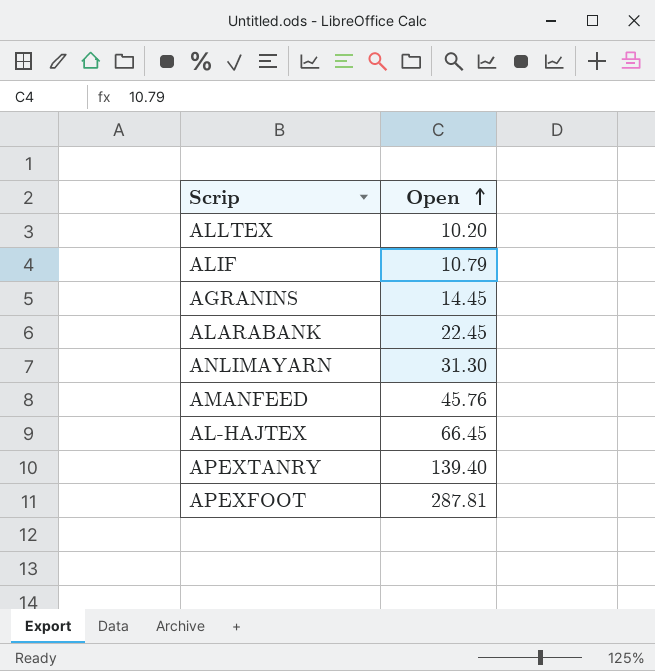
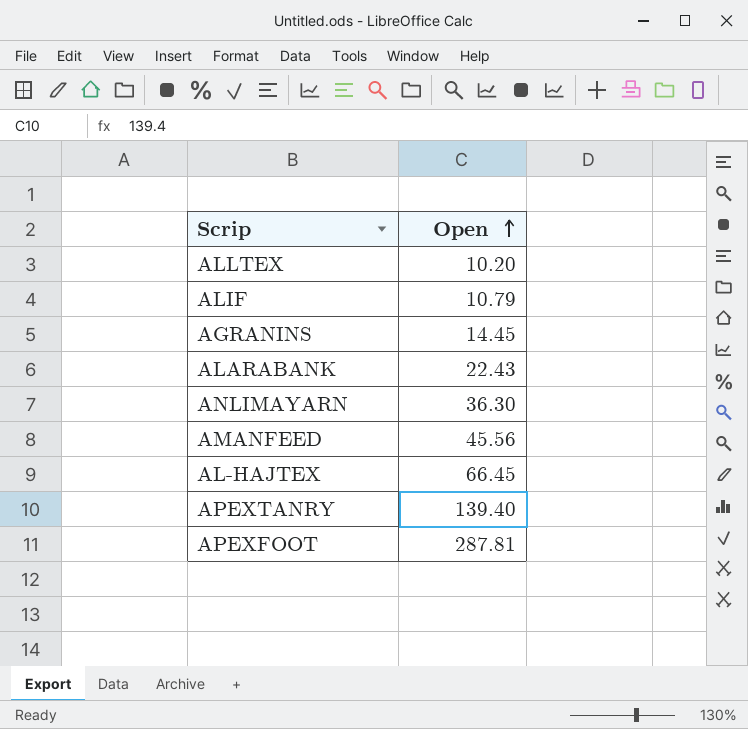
ALARABANK | Open: 22.45 -> 22.43
ANLIMAYARN | Open: 31.30 -> 36.30
AMANFEED | Open: 45.76 -> 45.56

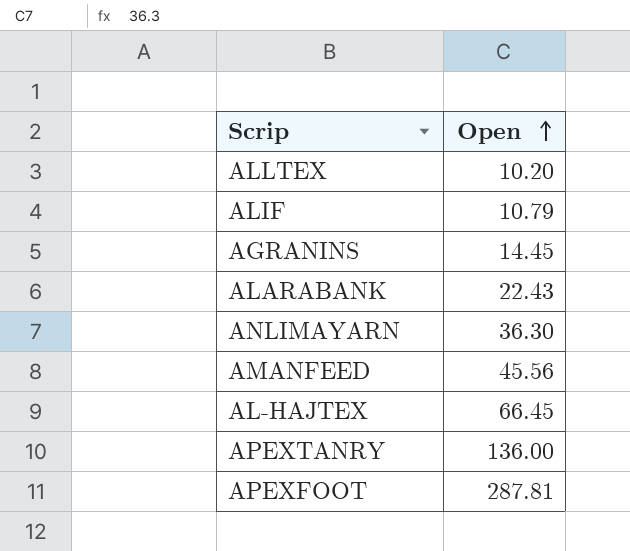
APEXTANRY | Open: 139.40 -> 136.00

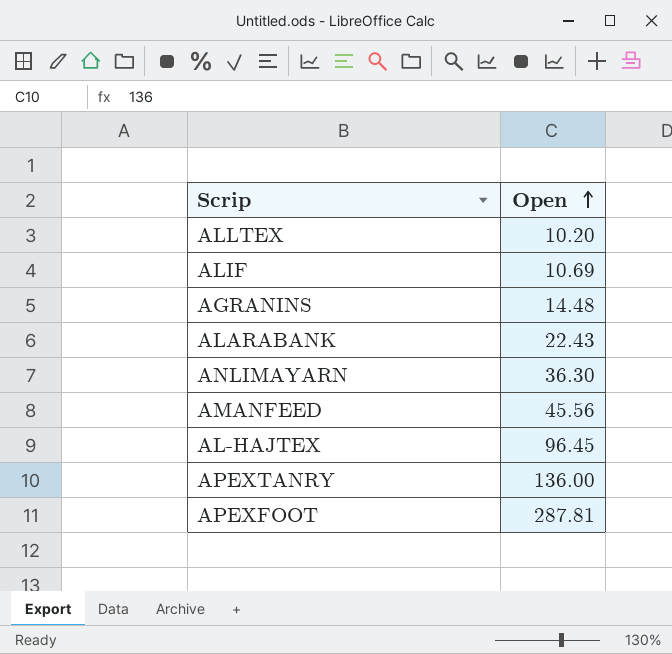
ALIF | Open: 10.79 -> 10.69
AGRANINS | Open: 14.45 -> 14.48
AL-HAJTEX | Open: 66.45 -> 96.45

